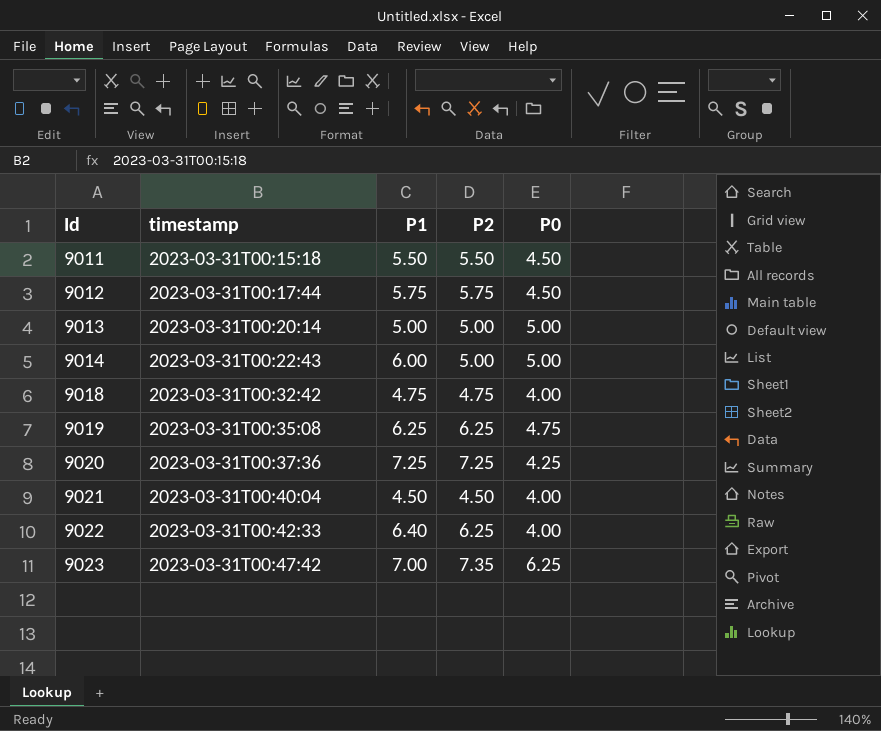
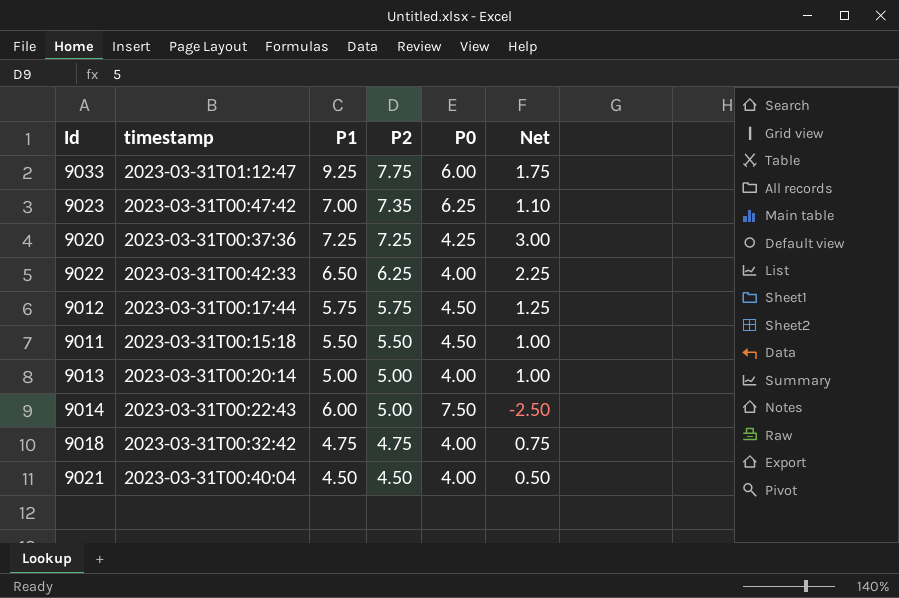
row order: Id ascending -> P2 descending
column Net | formula: none -> [P2] - [P0]
row 9019: 2023-03-31T00:35:08 | 6.25 | 6.25 | 4.75 -> none
row 9033: none -> 2023-03-31T01:12:47 | 9.25 | 7.75 | 6.00 | 1.75
9022 | P1: 6.40 -> 6.50
9013 | P0: 5.00 -> 4.00
9014 | P0: 5.00 -> 7.50

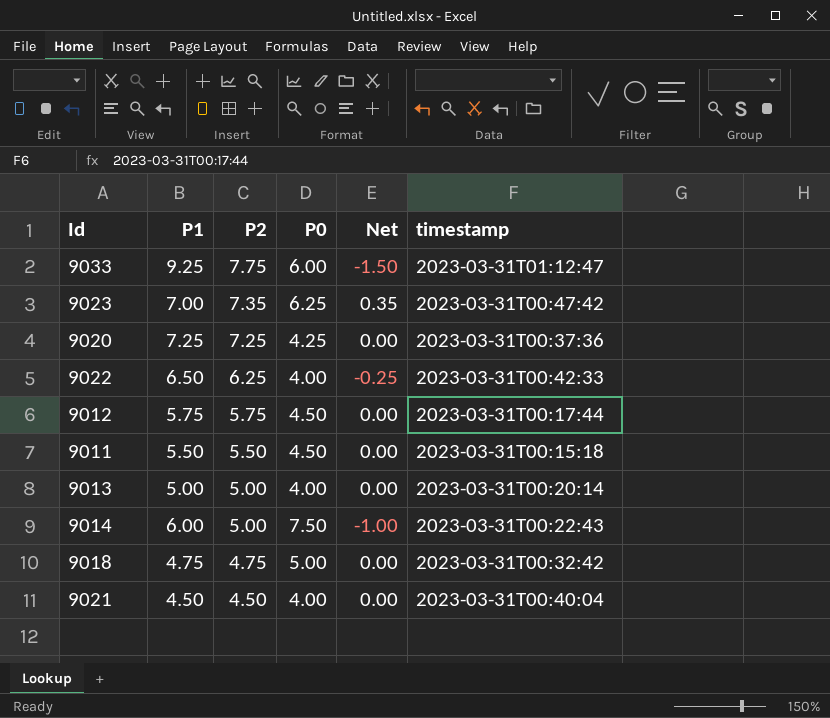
column Net | formula: [P2] - [P0] -> [P2] - [P1]
column timestamp | position: 2 -> 6
9018 | P0: 4.00 -> 5.00

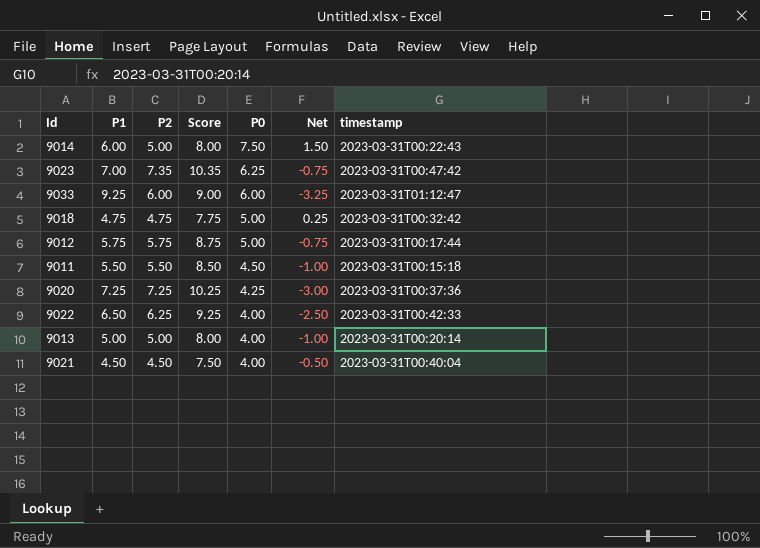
row order: P2 descending -> P0 descending
column Score | formula: none -> [P2] + 3
column Net | formula: [P2] - [P1] -> [P0] - [P1]
9033 | P2: 7.75 -> 6.00
9012 | P0: 4.50 -> 5.00

